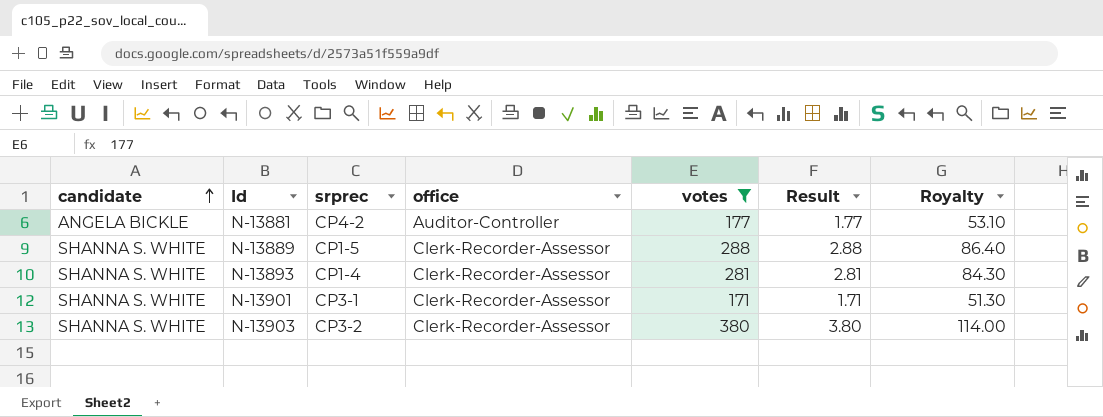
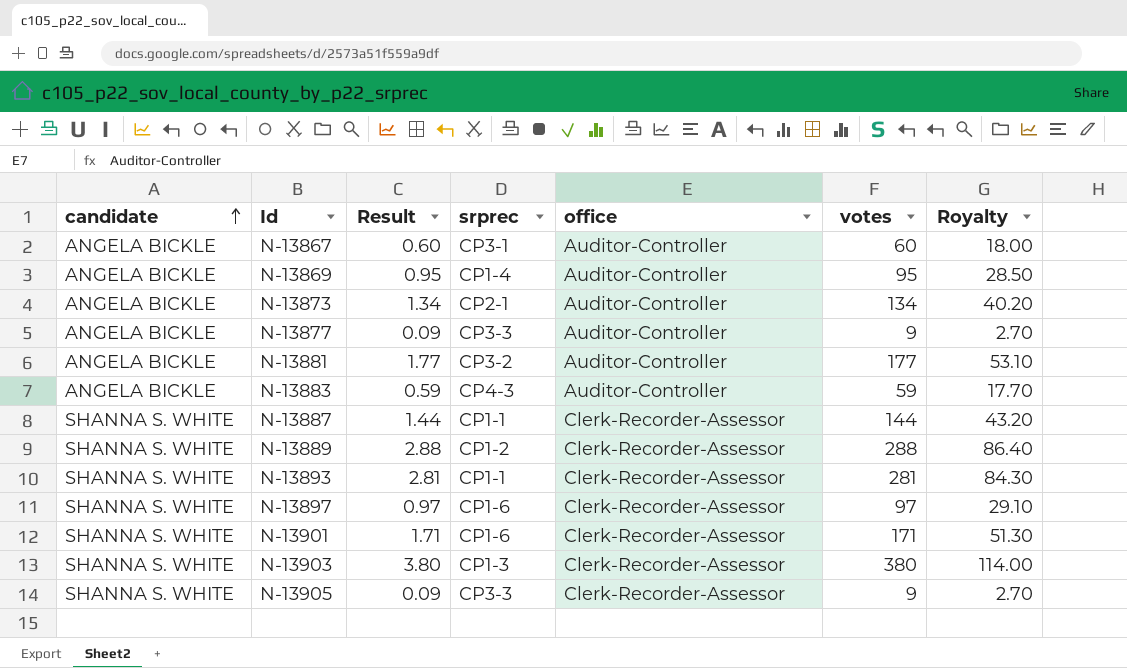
filter: votes >= 171 -> none
column Result | position: 6 -> 3
N-13881 | srprec: CP4-2 -> CP3-2
N-13889 | srprec: CP1-5 -> CP1-2
N-13893 | srprec: CP1-4 -> CP1-1
N-13901 | srprec: CP3-1 -> CP1-6
N-13903 | srprec: CP3-2 -> CP1-3

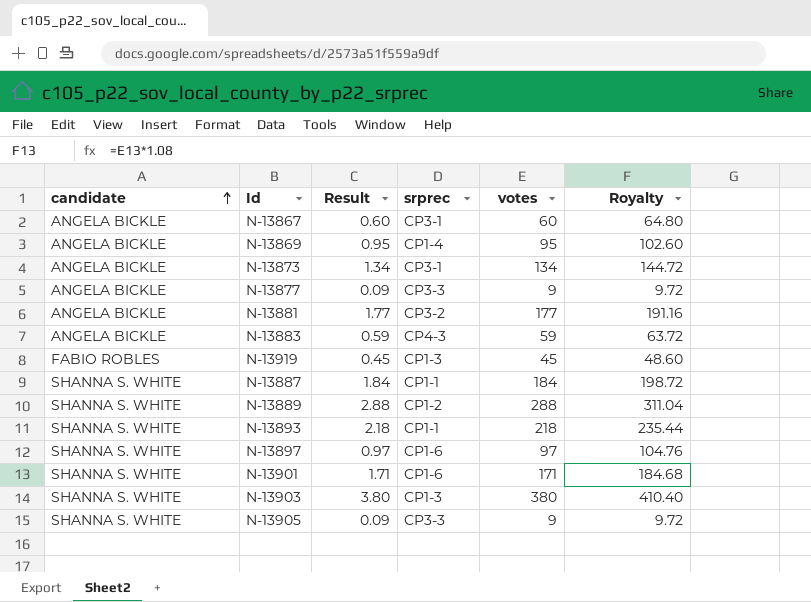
column office | position: 5 -> none
column Royalty | formula: [votes] * 0.3 -> [votes] * 1.08
N-13873 | srprec: CP2-1 -> CP3-1
row N-13919: none -> FABIO ROBLES | 0.45 | CP1-3 | 45 | 48.60
N-13887 | Result: 1.44 -> 1.84
N-13887 | votes: 144 -> 184
N-13893 | Result: 2.81 -> 2.18
N-13893 | votes: 281 -> 218

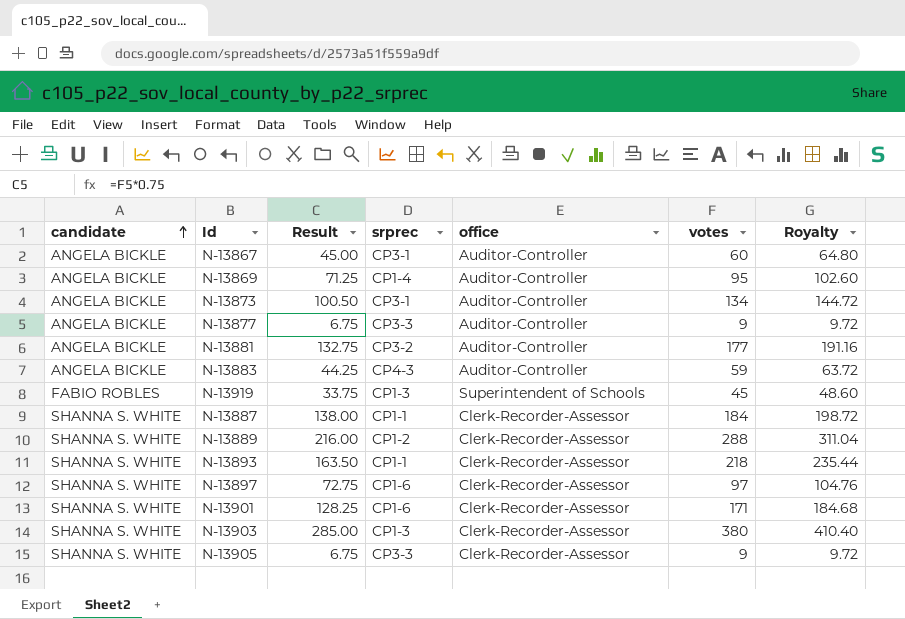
column Result | formula: [votes] * 0.01 -> [votes] * 0.75
column office | position: none -> 5

